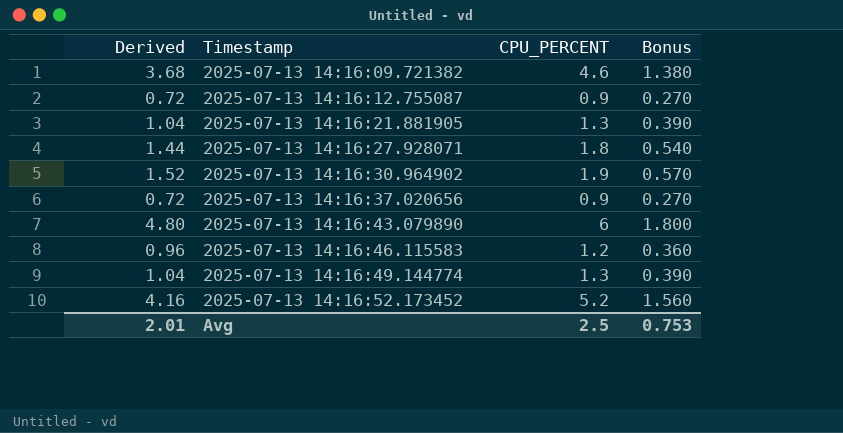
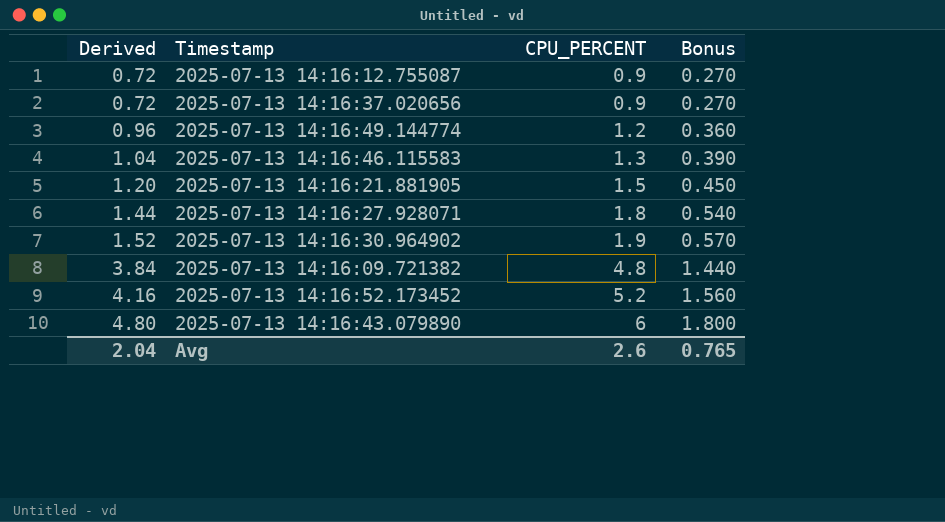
row order: Timestamp ascending -> Derived ascending
2025-07-13 14:16:49.144774 | Derived: 1.04 -> 0.96
2025-07-13 14:16:49.144774 | CPU_PERCENT: 1.3 -> 1.2
2025-07-13 14:16:49.144774 | Bonus: 0.390 -> 0.360
2025-07-13 14:16:46.115583 | Derived: 0.96 -> 1.04
2025-07-13 14:16:46.115583 | CPU_PERCENT: 1.2 -> 1.3
2025-07-13 14:16:46.115583 | Bonus: 0.360 -> 0.390
2025-07-13 14:16:21.881905 | Derived: 1.04 -> 1.20
2025-07-13 14:16:21.881905 | CPU_PERCENT: 1.3 -> 1.5
2025-07-13 14:16:21.881905 | Bonus: 0.390 -> 0.450
2025-07-13 14:16:09.721382 | Derived: 3.68 -> 3.84
2025-07-13 14:16:09.721382 | CPU_PERCENT: 4.6 -> 4.8
2025-07-13 14:16:09.721382 | Bonus: 1.380 -> 1.440
Avg | Derived: 2.01 -> 2.04
Avg | CPU_PERCENT: 2.5 -> 2.6
Avg | Bonus: 0.753 -> 0.765

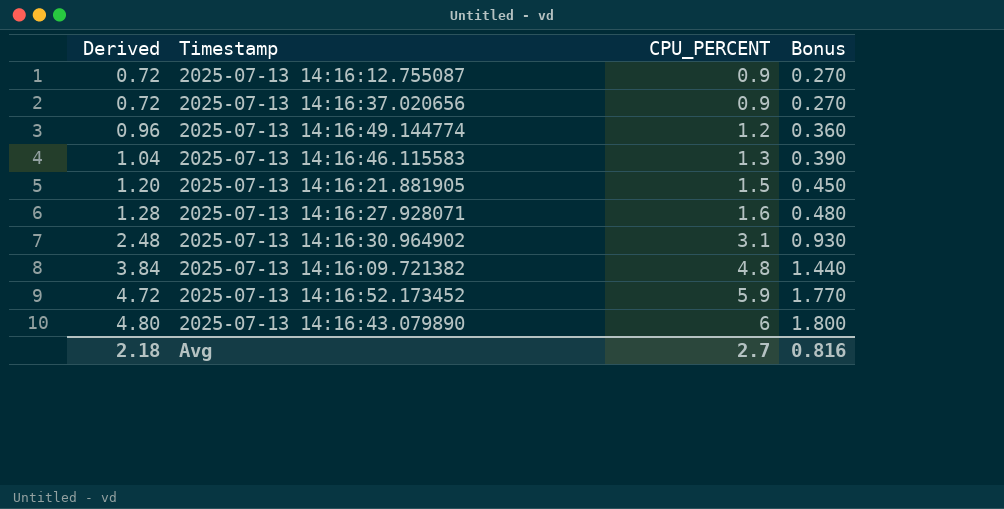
2025-07-13 14:16:27.928071 | Derived: 1.44 -> 1.28
2025-07-13 14:16:27.928071 | CPU_PERCENT: 1.8 -> 1.6
2025-07-13 14:16:27.928071 | Bonus: 0.540 -> 0.480
2025-07-13 14:16:30.964902 | Derived: 1.52 -> 2.48
2025-07-13 14:16:30.964902 | CPU_PERCENT: 1.9 -> 3.1
2025-07-13 14:16:30.964902 | Bonus: 0.570 -> 0.930
2025-07-13 14:16:52.173452 | Derived: 4.16 -> 4.72
2025-07-13 14:16:52.173452 | CPU_PERCENT: 5.2 -> 5.9
2025-07-13 14:16:52.173452 | Bonus: 1.560 -> 1.770
Avg | Derived: 2.04 -> 2.18
Avg | CPU_PERCENT: 2.6 -> 2.7
Avg | Bonus: 0.765 -> 0.816

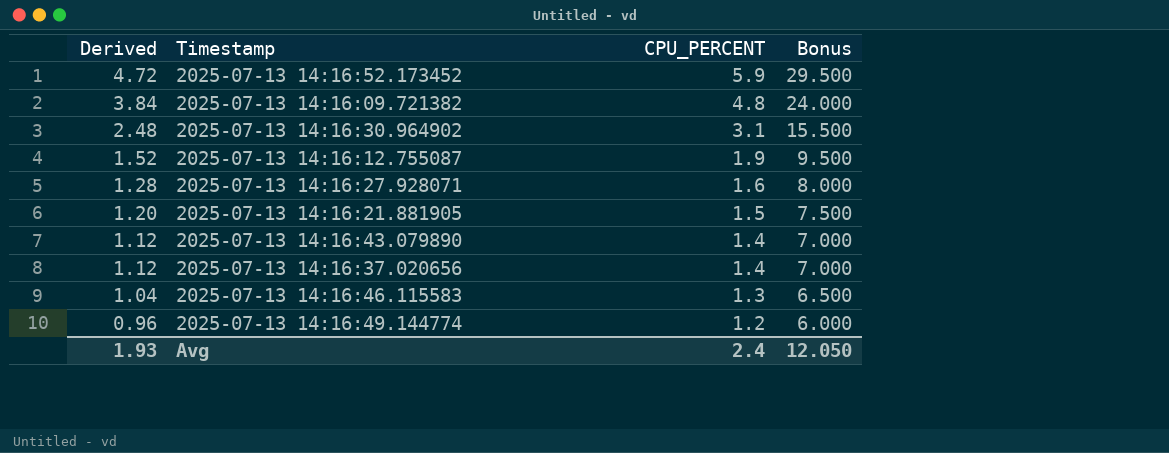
row order: Derived ascending -> Derived descending
column Bonus | formula: [CPU_PERCENT] * 0.3 -> [CPU_PERCENT] * 5
2025-07-13 14:16:12.755087 | Derived: 0.72 -> 1.52
2025-07-13 14:16:12.755087 | CPU_PERCENT: 0.9 -> 1.9
2025-07-13 14:16:43.079890 | Derived: 4.80 -> 1.12
2025-07-13 14:16:43.079890 | CPU_PERCENT: 6 -> 1.4
2025-07-13 14:16:37.020656 | Derived: 0.72 -> 1.12
2025-07-13 14:16:37.020656 | CPU_PERCENT: 0.9 -> 1.4
Avg | Derived: 2.18 -> 1.93
Avg | CPU_PERCENT: 2.7 -> 2.4
Avg | Bonus: 0.816 -> 12.050

